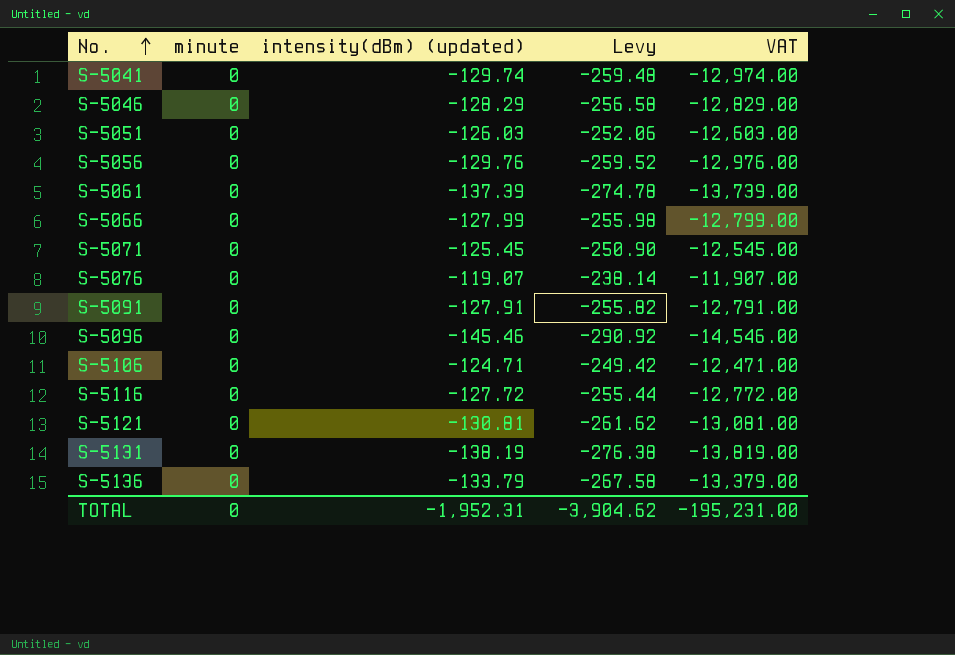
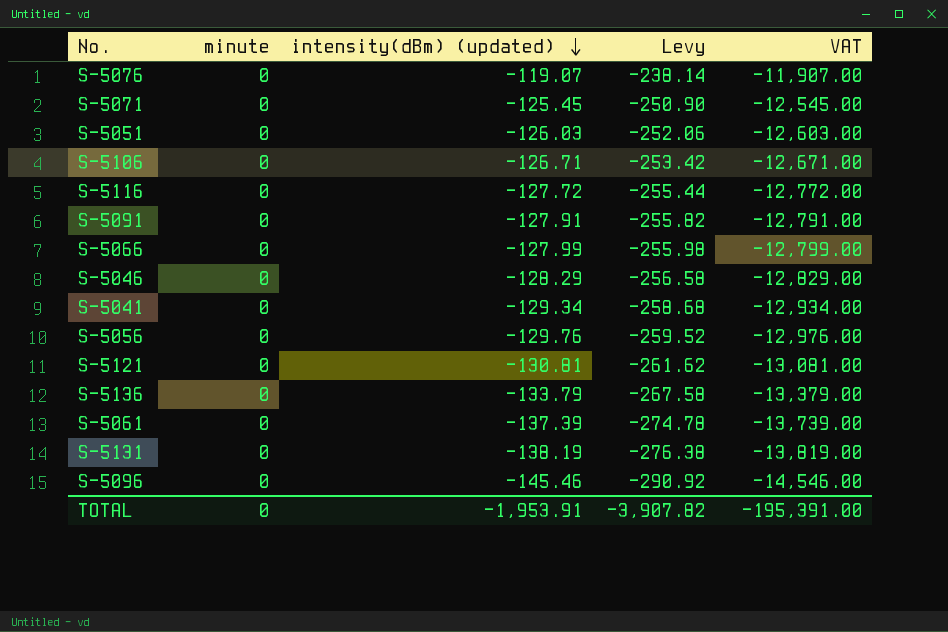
row order: No. ascending -> intensity(dBm) (updated) descending
S-5106 | intensity(dBm) (updated): -124.71 -> -126.71
S-5106 | Levy: -249.42 -> -253.42
S-5106 | VAT: -12,471.00 -> -12,671.00
S-5041 | intensity(dBm) (updated): -129.74 -> -129.34
S-5041 | Levy: -259.48 -> -258.68
S-5041 | VAT: -12,974.00 -> -12,934.00
TOTAL | intensity(dBm) (updated): -1,952.31 -> -1,953.91
TOTAL | Levy: -3,904.62 -> -3,907.82
TOTAL | VAT: -195,231.00 -> -195,391.00

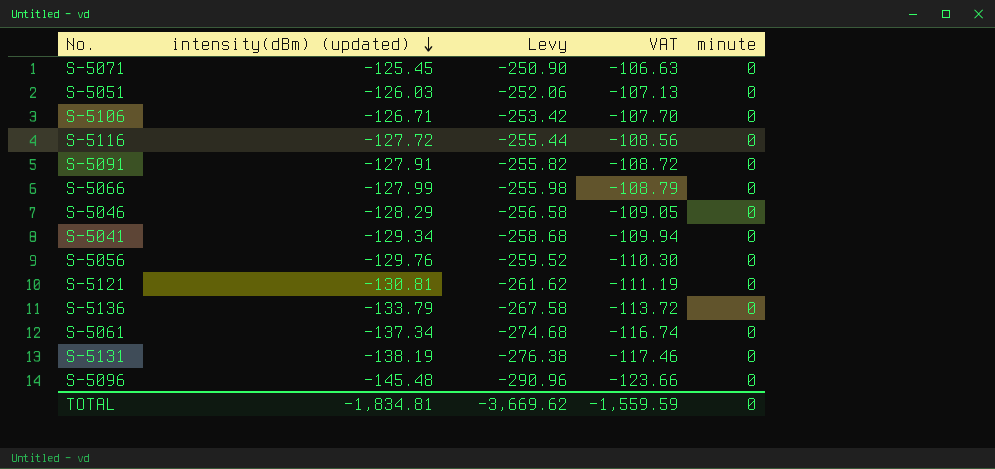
column VAT | formula: [intensity(dBm) (updated)] * 100 -> [intensity(dBm) (updated)] * 0.85
column minute | position: 2 -> 5
row S-5076: 0 | -119.07 | -238.14 | -11,907.00 -> none
S-5061 | intensity(dBm) (updated): -137.39 -> -137.34
S-5061 | Levy: -274.78 -> -274.68
S-5096 | intensity(dBm) (updated): -145.46 -> -145.48
S-5096 | Levy: -290.92 -> -290.96
TOTAL | intensity(dBm) (updated): -1,953.91 -> -1,834.81
TOTAL | Levy: -3,907.82 -> -3,669.62
TOTAL | VAT: -195,391.00 -> -1,559.59

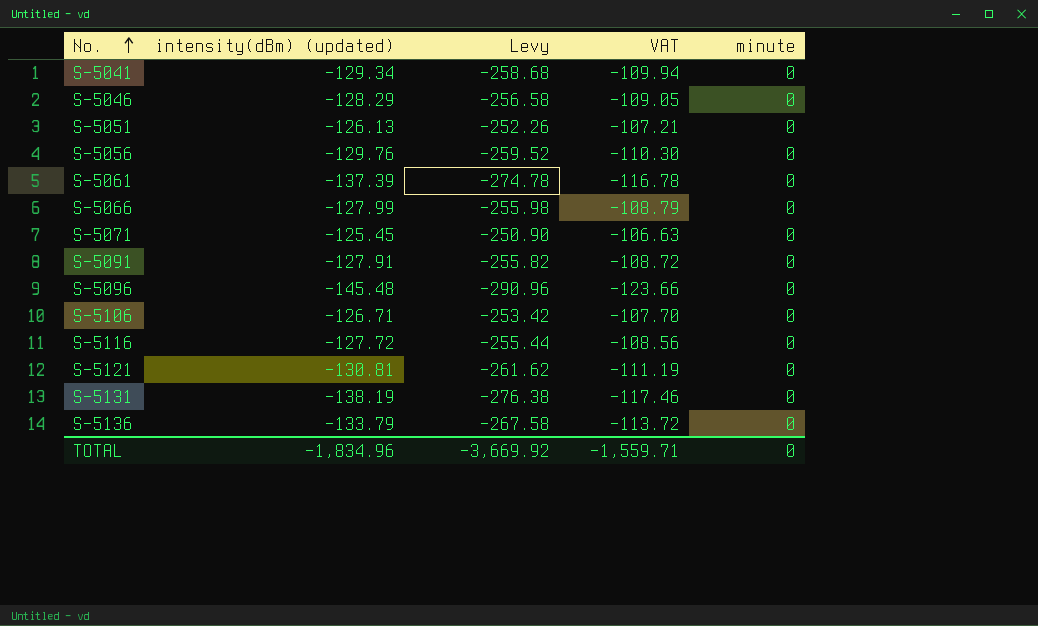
row order: intensity(dBm) (updated) descending -> No. ascending
S-5051 | intensity(dBm) (updated): -126.03 -> -126.13
S-5051 | Levy: -252.06 -> -252.26
S-5051 | VAT: -107.13 -> -107.21
S-5061 | intensity(dBm) (updated): -137.34 -> -137.39
S-5061 | Levy: -274.68 -> -274.78
S-5061 | VAT: -116.74 -> -116.78
TOTAL | intensity(dBm) (updated): -1,834.81 -> -1,834.96
TOTAL | Levy: -3,669.62 -> -3,669.92
TOTAL | VAT: -1,559.59 -> -1,559.71

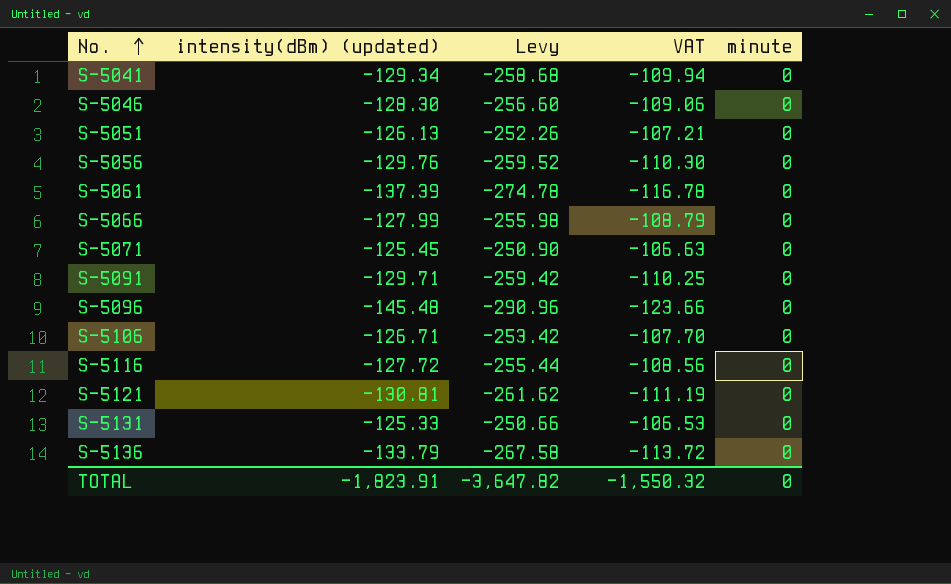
S-5046 | intensity(dBm) (updated): -128.29 -> -128.30
S-5046 | Levy: -256.58 -> -256.60
S-5046 | VAT: -109.05 -> -109.06
S-5091 | intensity(dBm) (updated): -127.91 -> -129.71
S-5091 | Levy: -255.82 -> -259.42
S-5091 | VAT: -108.72 -> -110.25
S-5131 | intensity(dBm) (updated): -138.19 -> -125.33
S-5131 | Levy: -276.38 -> -250.66
S-5131 | VAT: -117.46 -> -106.53
TOTAL | intensity(dBm) (updated): -1,834.96 -> -1,823.91
TOTAL | Levy: -3,669.92 -> -3,647.82
TOTAL | VAT: -1,559.71 -> -1,550.32

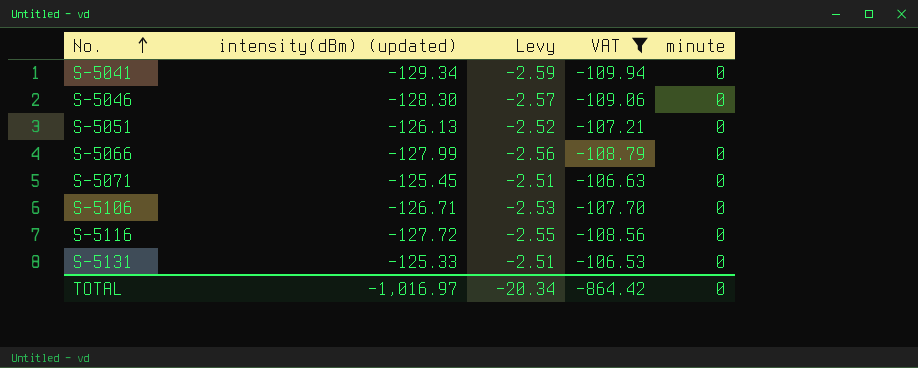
filter: none -> VAT >= -109.94
column Levy | formula: [intensity(dBm) (updated)] * 2 -> [intensity(dBm) (updated)] * 0.02
TOTAL | intensity(dBm) (updated): -1,823.91 -> -1,016.97
TOTAL | Levy: -3,647.82 -> -20.34
TOTAL | VAT: -1,550.32 -> -864.42

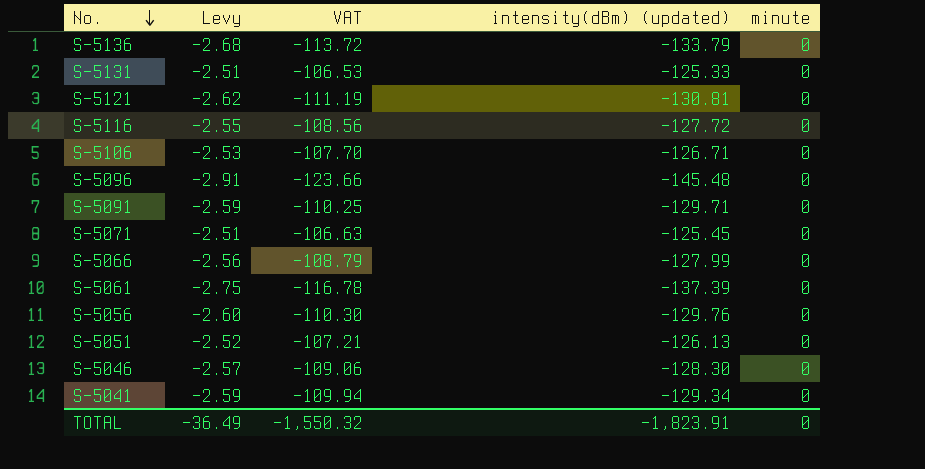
filter: VAT >= -109.94 -> none
row order: No. ascending -> No. descending
column intensity(dBm) (updated) | position: 2 -> 4
TOTAL | Levy: -20.34 -> -36.49
TOTAL | VAT: -864.42 -> -1,550.32
TOTAL | intensity(dBm) (updated): -1,016.97 -> -1,823.91

